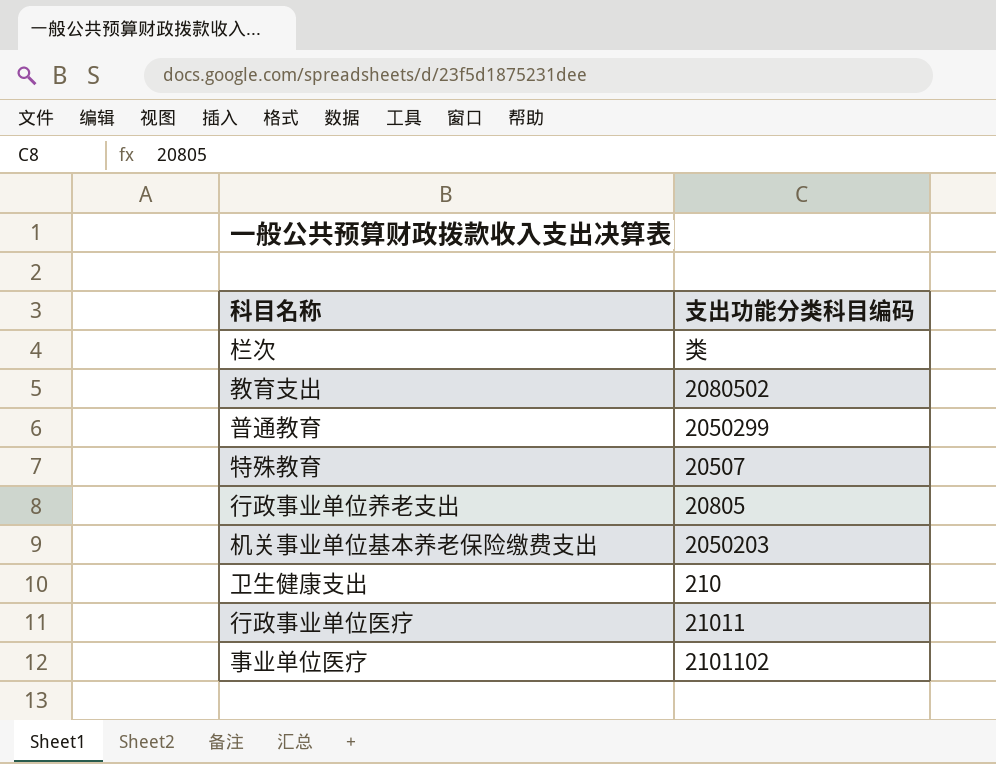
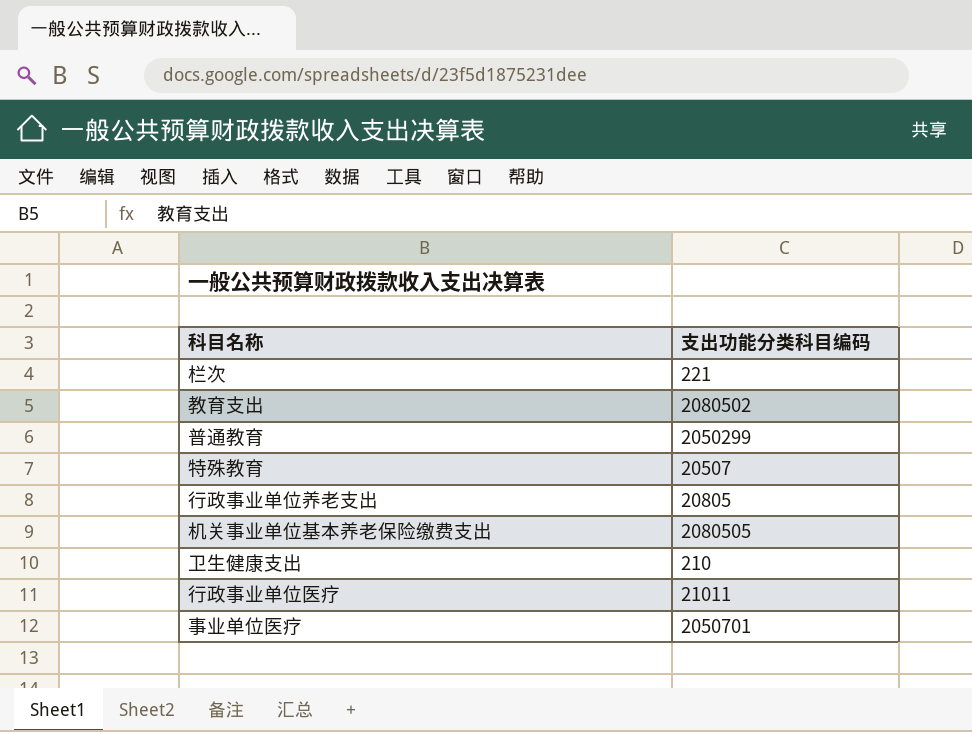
栏次 | 支出功能分类科目编码: 类 -> 221
机关事业单位基本养老保险缴费支出 | 支出功能分类科目编码: 2050203 -> 2080505
事业单位医疗 | 支出功能分类科目编码: 2101102 -> 2050701

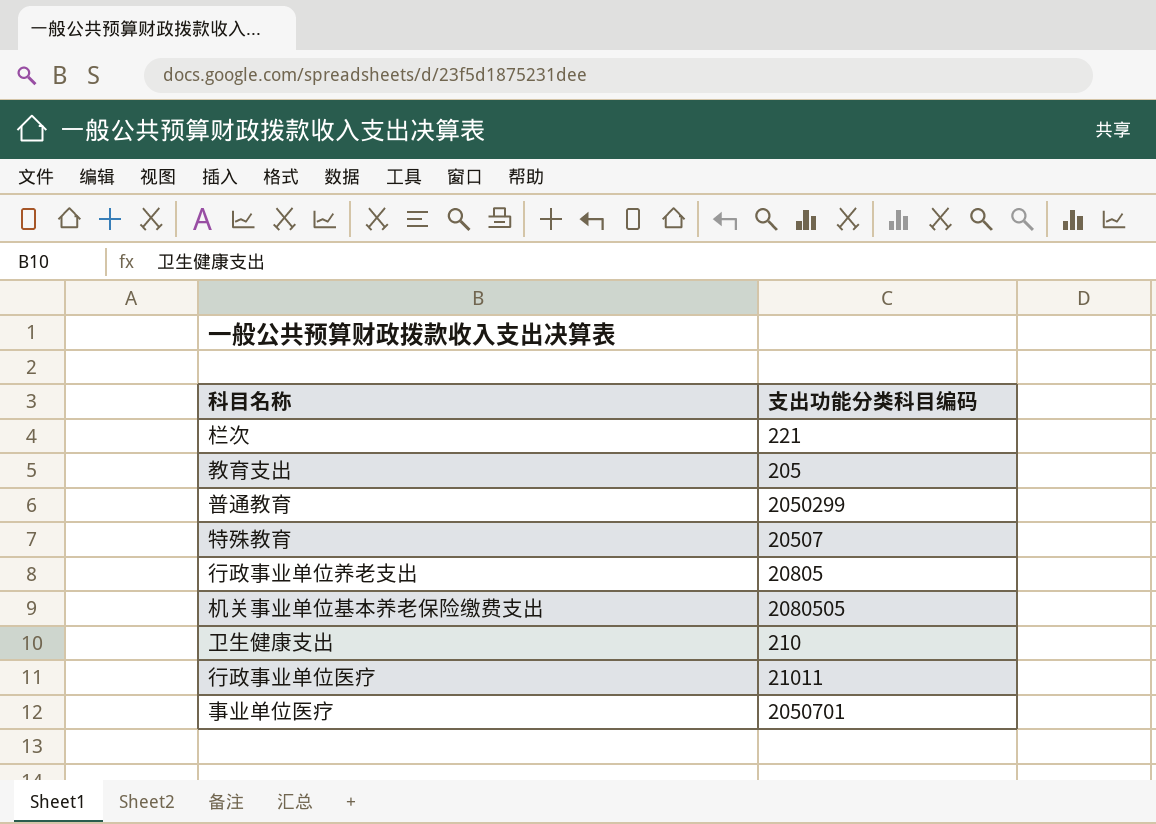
教育支出 | 支出功能分类科目编码: 2080502 -> 205

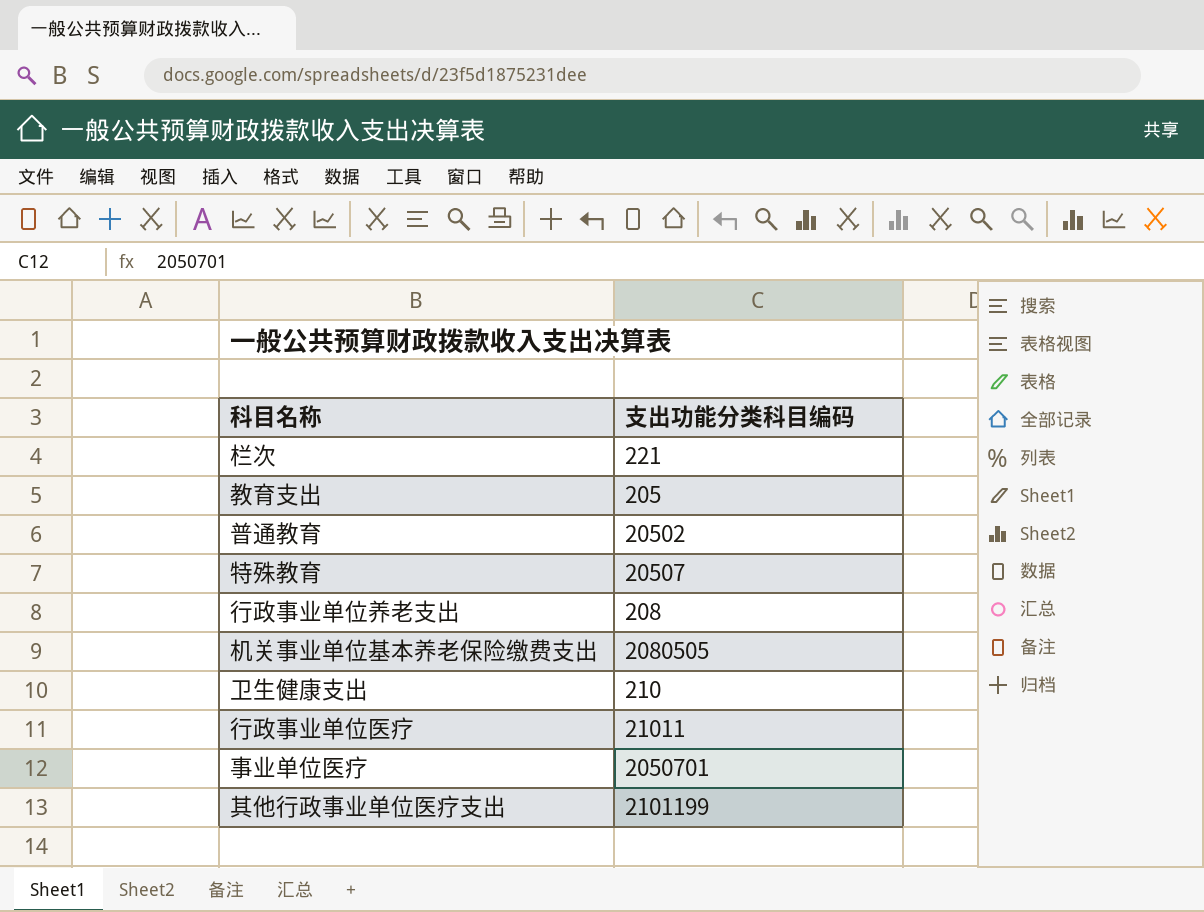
普通教育 | 支出功能分类科目编码: 2050299 -> 20502
行政事业单位养老支出 | 支出功能分类科目编码: 20805 -> 208
row 其他行政事业单位医疗支出: none -> 2101199

